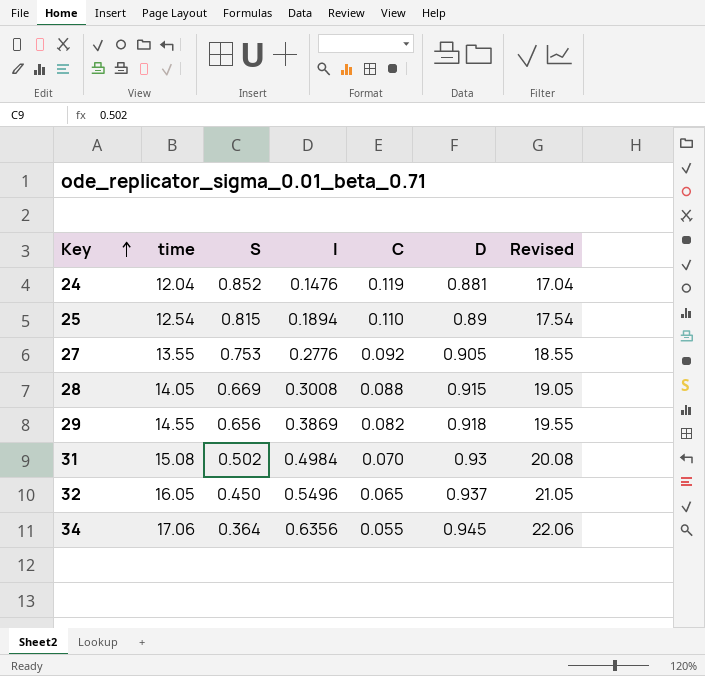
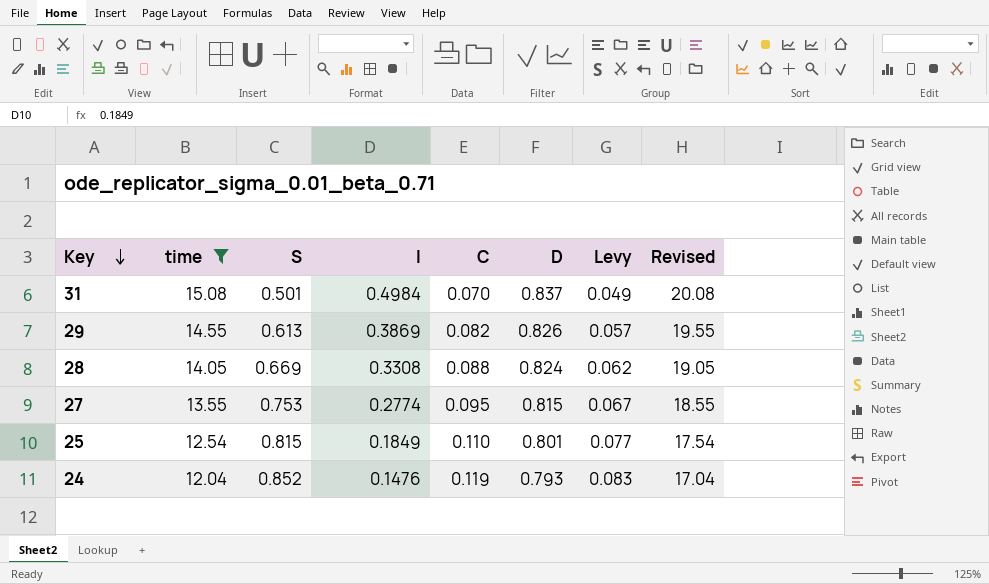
filter: none -> time <= 15.08
row order: Key ascending -> Key descending
column Levy | formula: none -> [C] * 0.7
31 | S: 0.502 -> 0.501
31 | D: 0.93 -> 0.837
29 | S: 0.656 -> 0.613
29 | D: 0.918 -> 0.826
28 | I: 0.3008 -> 0.3308
28 | D: 0.915 -> 0.824
27 | I: 0.2776 -> 0.2774
27 | C: 0.092 -> 0.095
27 | D: 0.905 -> 0.815
25 | I: 0.1894 -> 0.1849
25 | D: 0.89 -> 0.801
24 | D: 0.881 -> 0.793

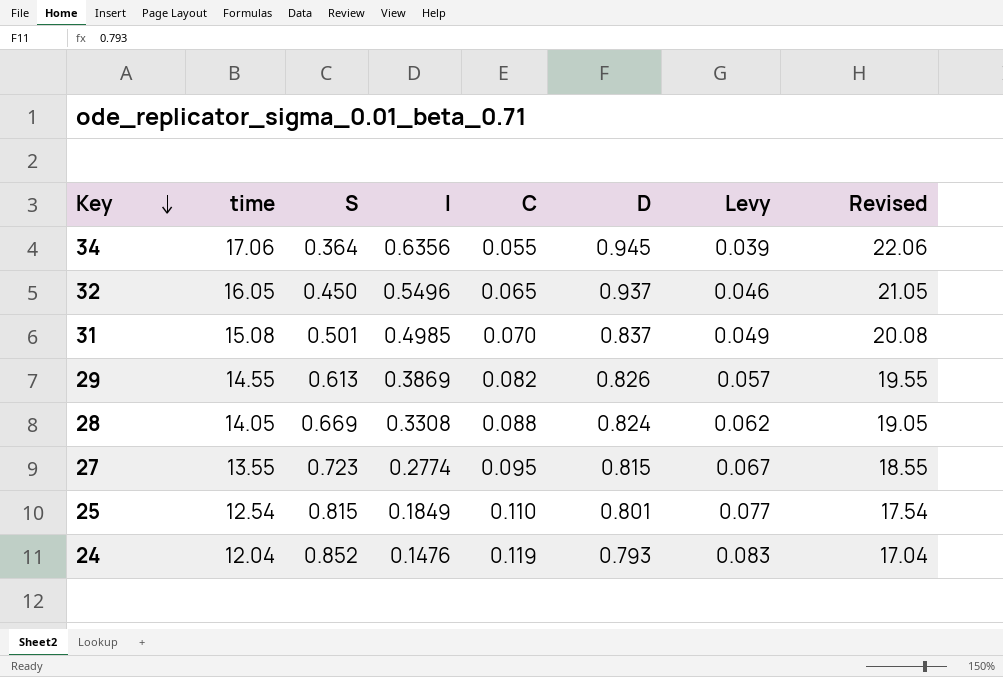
filter: time <= 15.08 -> none
31 | I: 0.4984 -> 0.4985
27 | S: 0.753 -> 0.723

